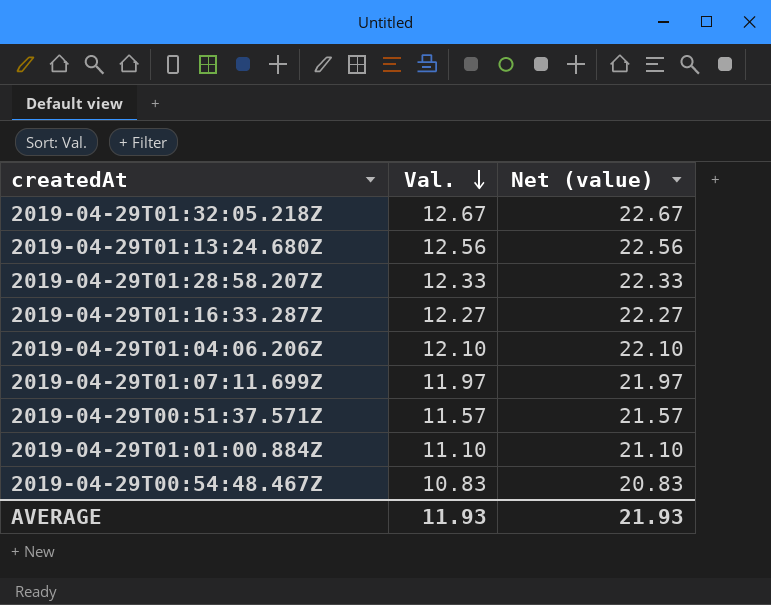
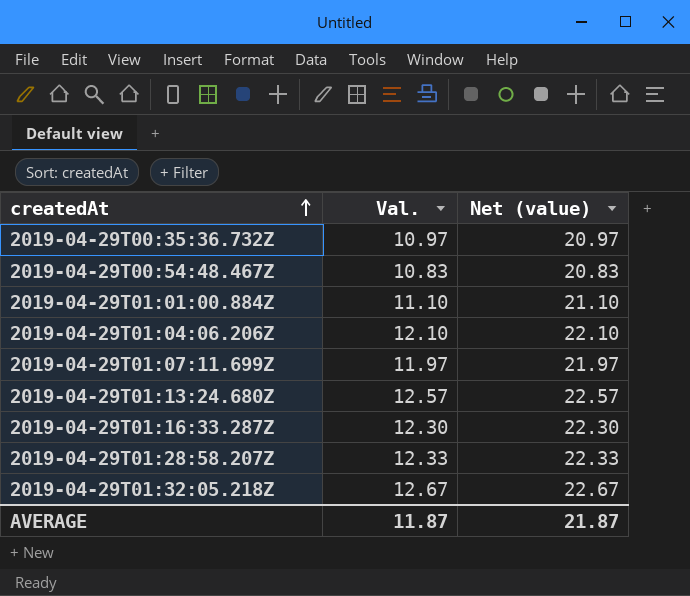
row order: Val. descending -> createdAt ascending
row 2019-04-29T00:51:37.571Z: 11.57 | 21.57 -> none
row 2019-04-29T00:35:36.732Z: none -> 10.97 | 20.97
2019-04-29T01:13:24.680Z | Val.: 12.56 -> 12.57
2019-04-29T01:13:24.680Z | Net (value): 22.56 -> 22.57
2019-04-29T01:16:33.287Z | Val.: 12.27 -> 12.30
2019-04-29T01:16:33.287Z | Net (value): 22.27 -> 22.30
AVERAGE | Val.: 11.93 -> 11.87
AVERAGE | Net (value): 21.93 -> 21.87

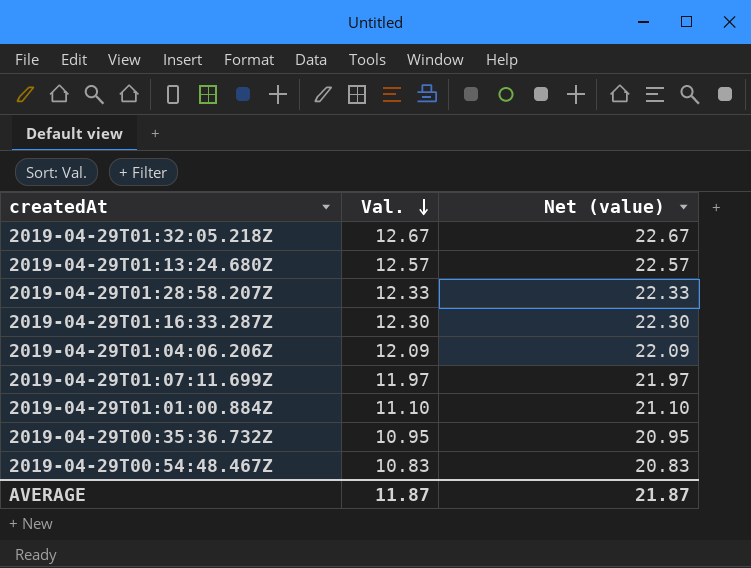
row order: createdAt ascending -> Val. descending
2019-04-29T01:04:06.206Z | Val.: 12.10 -> 12.09
2019-04-29T01:04:06.206Z | Net (value): 22.10 -> 22.09
2019-04-29T00:35:36.732Z | Val.: 10.97 -> 10.95
2019-04-29T00:35:36.732Z | Net (value): 20.97 -> 20.95

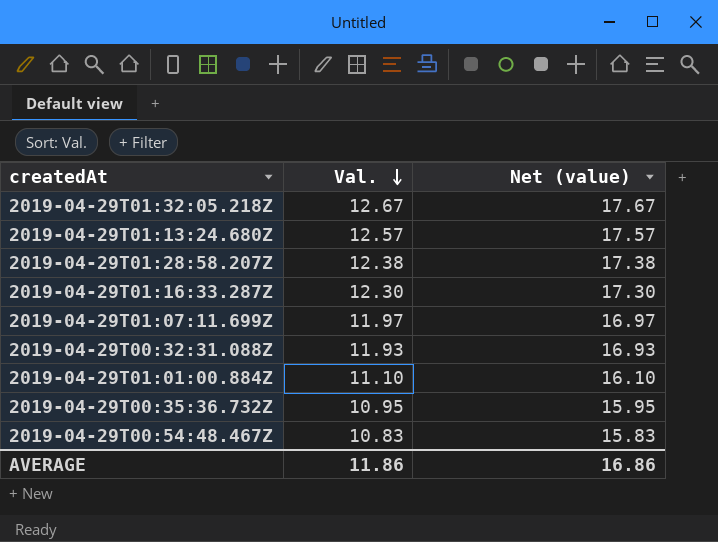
column Net (value) | formula: [Val.] + 10 -> [Val.] + 5
row 2019-04-29T01:04:06.206Z: 12.09 | 22.09 -> none
2019-04-29T01:28:58.207Z | Val.: 12.33 -> 12.38
row 2019-04-29T00:32:31.088Z: none -> 11.93 | 16.93
AVERAGE | Val.: 11.87 -> 11.86
AVERAGE | Net (value): 21.87 -> 16.86

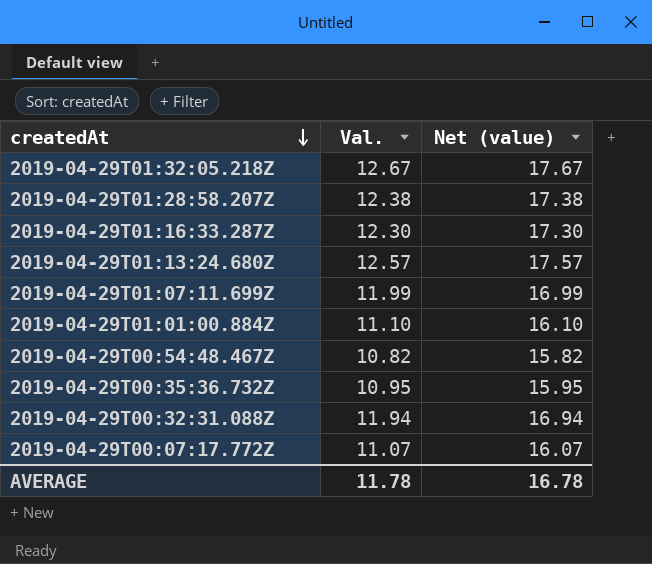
row order: Val. descending -> createdAt descending
2019-04-29T01:07:11.699Z | Val.: 11.97 -> 11.99
2019-04-29T01:07:11.699Z | Net (value): 16.97 -> 16.99
2019-04-29T00:54:48.467Z | Val.: 10.83 -> 10.82
2019-04-29T00:54:48.467Z | Net (value): 15.83 -> 15.82
2019-04-29T00:32:31.088Z | Val.: 11.93 -> 11.94
2019-04-29T00:32:31.088Z | Net (value): 16.93 -> 16.94
row 2019-04-29T00:07:17.772Z: none -> 11.07 | 16.07
AVERAGE | Val.: 11.86 -> 11.78
AVERAGE | Net (value): 16.86 -> 16.78

